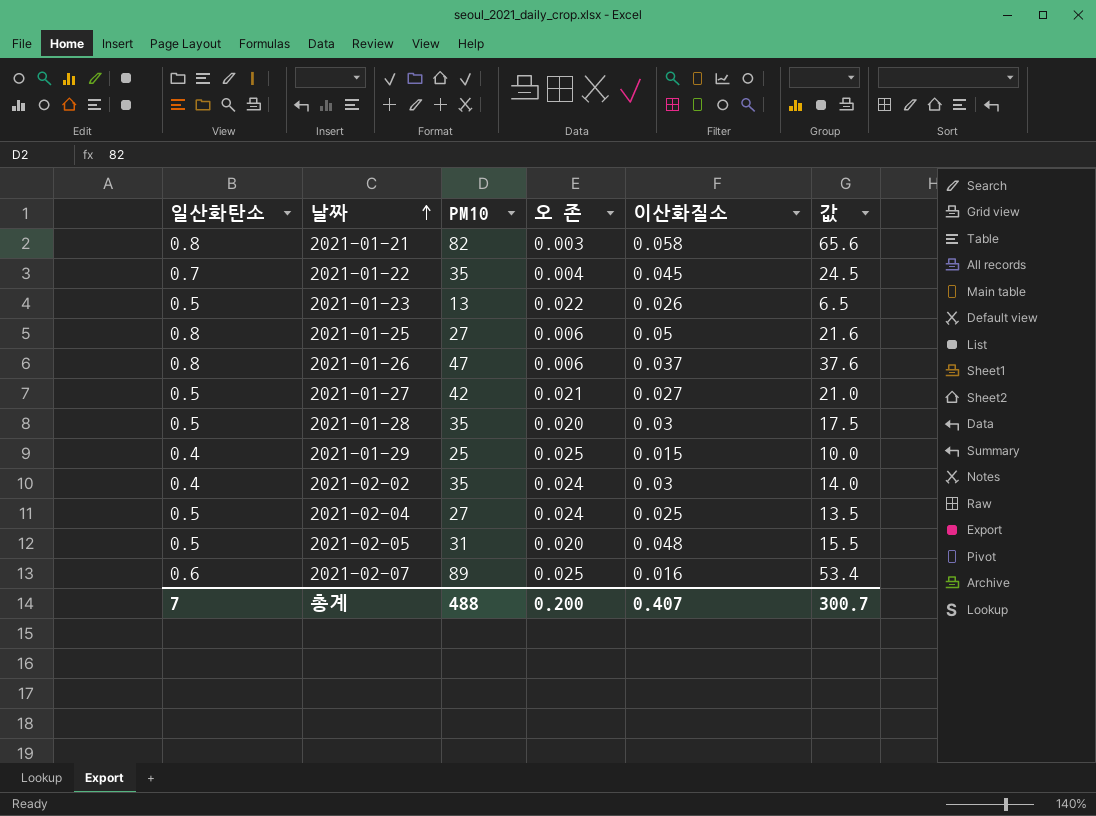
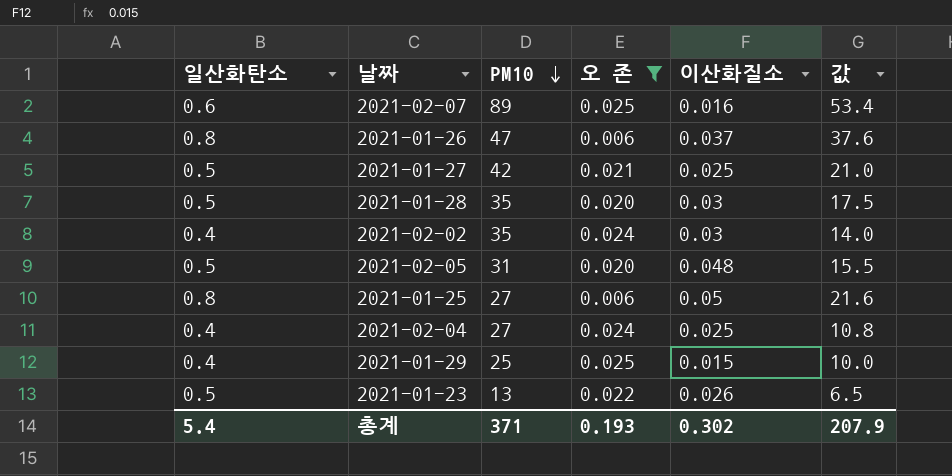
filter: none -> 오 존 >= 0.006
row order: 날짜 ascending -> PM10 descending
2021-01-27 | 이산화질소: 0.027 -> 0.025
2021-02-04 | 일산화탄소: 0.5 -> 0.4
2021-02-04 | 값: 13.5 -> 10.8
총계 | 일산화탄소: 7 -> 5.4
총계 | PM10: 488 -> 371
총계 | 오 존: 0.200 -> 0.193
총계 | 이산화질소: 0.407 -> 0.302
총계 | 값: 300.7 -> 207.9

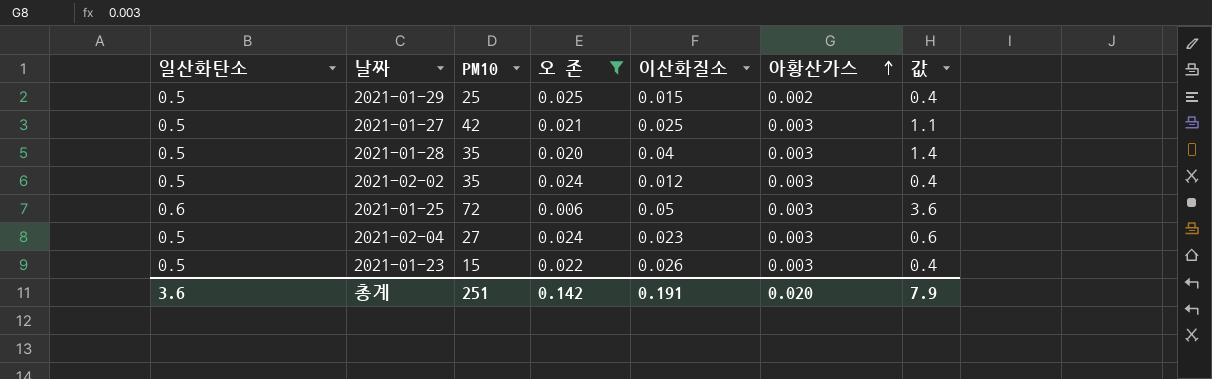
row order: PM10 descending -> 아황산가스 ascending
column 아황산가스 | position: none -> 6
column 값 | formula: [일산화탄소] * [PM10] -> [PM10] * [이산화질소]
row 2021-02-07: 0.6 | 89 | 0.025 | 0.016 | 53.4 -> none
row 2021-01-26: 0.8 | 47 | 0.006 | 0.037 | 37.6 -> none
row 2021-02-05: 0.5 | 31 | 0.020 | 0.048 | 15.5 -> none
2021-01-29 | 일산화탄소: 0.4 -> 0.5
2021-01-28 | 이산화질소: 0.03 -> 0.04
2021-02-02 | 일산화탄소: 0.4 -> 0.5
2021-02-02 | 이산화질소: 0.03 -> 0.012
2021-01-25 | 일산화탄소: 0.8 -> 0.6
2021-01-25 | PM10: 27 -> 72
2021-02-04 | 일산화탄소: 0.4 -> 0.5
2021-02-04 | 이산화질소: 0.025 -> 0.023
2021-01-23 | PM10: 13 -> 15
총계 | 일산화탄소: 5.4 -> 3.6
총계 | PM10: 371 -> 251
총계 | 오 존: 0.193 -> 0.142
총계 | 이산화질소: 0.302 -> 0.191
총계 | 값: 207.9 -> 7.9

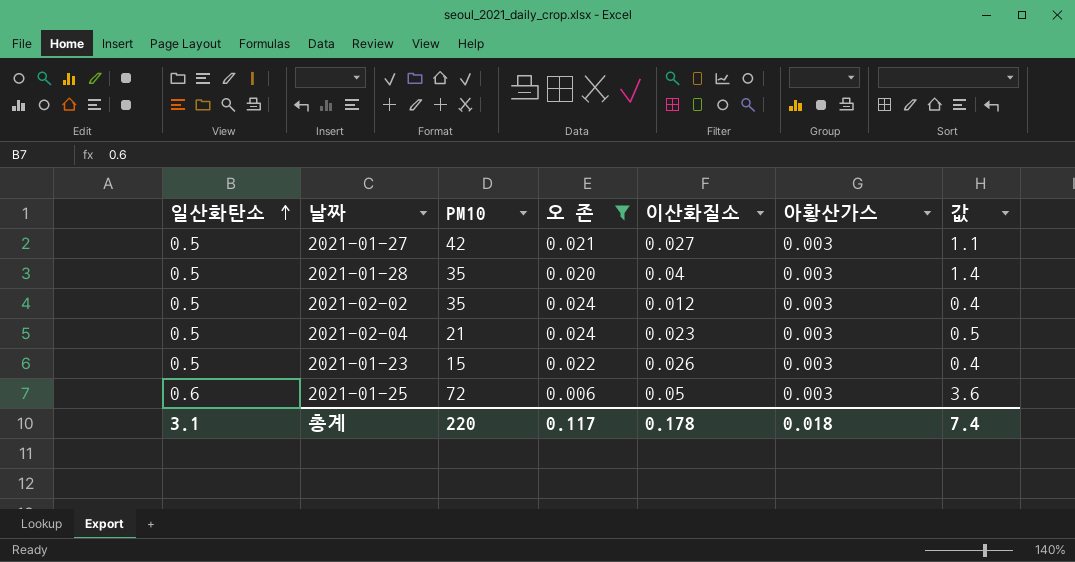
row order: 아황산가스 ascending -> 일산화탄소 ascending
row 2021-01-29: 0.5 | 25 | 0.025 | 0.015 | 0.002 | 0.4 -> none
2021-01-27 | 이산화질소: 0.025 -> 0.027
2021-02-04 | PM10: 27 -> 21
2021-02-04 | 값: 0.6 -> 0.5
총계 | 일산화탄소: 3.6 -> 3.1
총계 | PM10: 251 -> 220
총계 | 오 존: 0.142 -> 0.117
총계 | 이산화질소: 0.191 -> 0.178
총계 | 아황산가스: 0.020 -> 0.018
총계 | 값: 7.9 -> 7.4

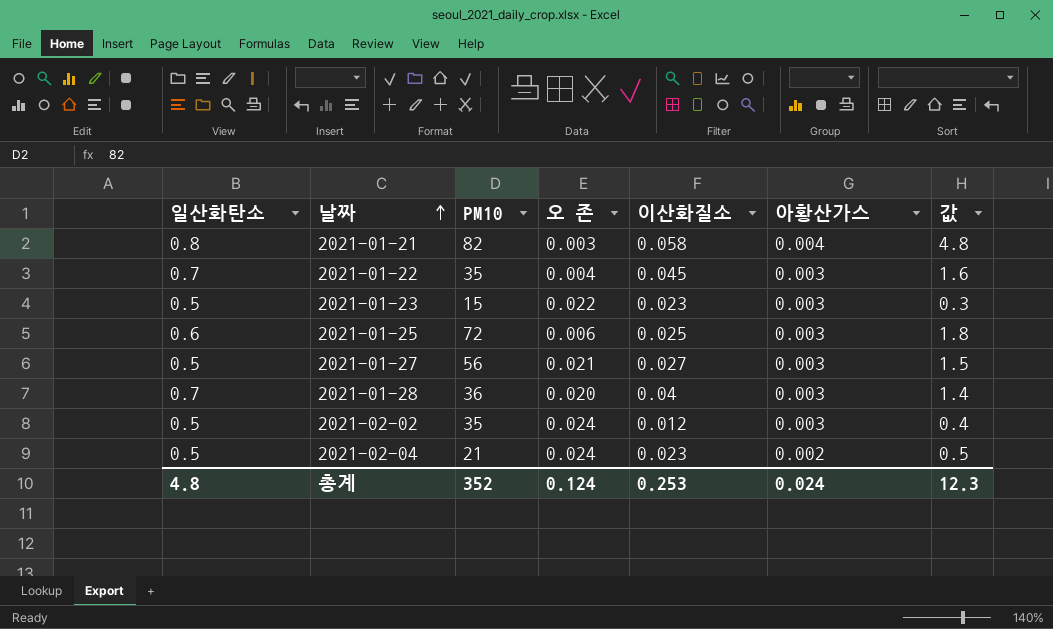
filter: 오 존 >= 0.006 -> none
row order: 일산화탄소 ascending -> 날짜 ascending
2021-01-23 | 이산화질소: 0.026 -> 0.023
2021-01-23 | 값: 0.4 -> 0.3
2021-01-25 | 이산화질소: 0.05 -> 0.025
2021-01-25 | 값: 3.6 -> 1.8
2021-01-27 | PM10: 42 -> 56
2021-01-27 | 값: 1.1 -> 1.5
2021-01-28 | 일산화탄소: 0.5 -> 0.7
2021-01-28 | PM10: 35 -> 36
2021-02-04 | 아황산가스: 0.003 -> 0.002
총계 | 일산화탄소: 3.1 -> 4.8
총계 | PM10: 220 -> 352
총계 | 오 존: 0.117 -> 0.124
총계 | 이산화질소: 0.178 -> 0.253
총계 | 아황산가스: 0.018 -> 0.024
총계 | 값: 7.4 -> 12.3

